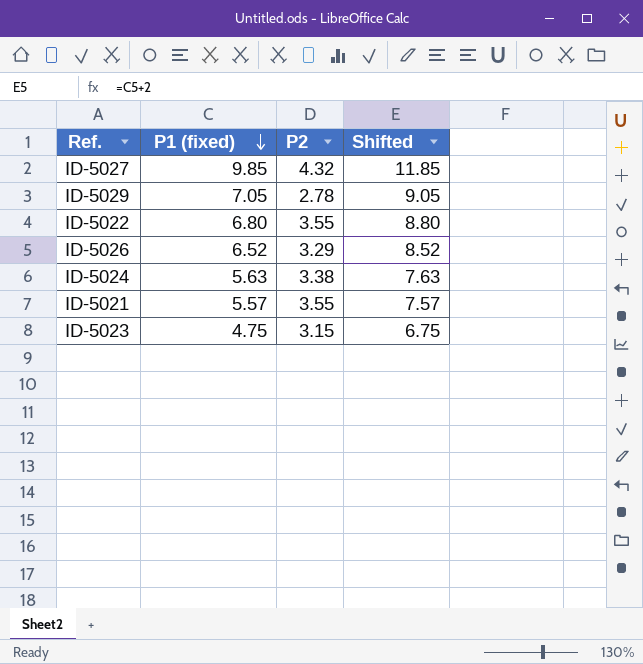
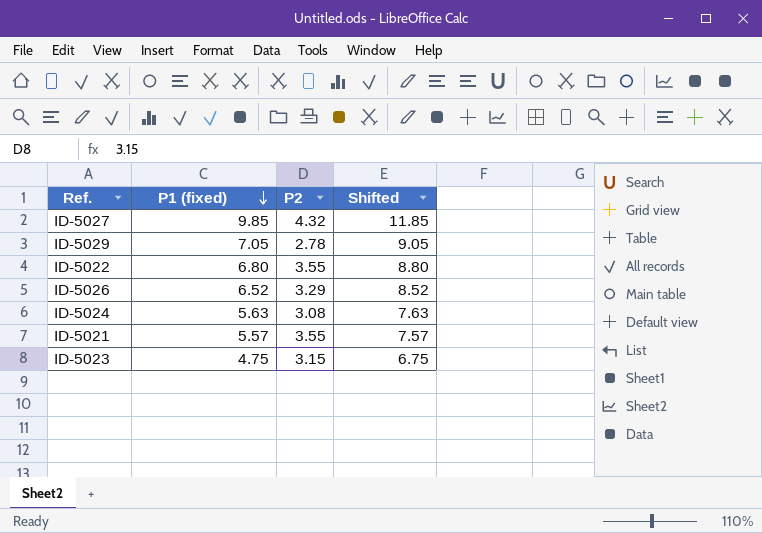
ID-5024 | P2: 3.38 -> 3.08

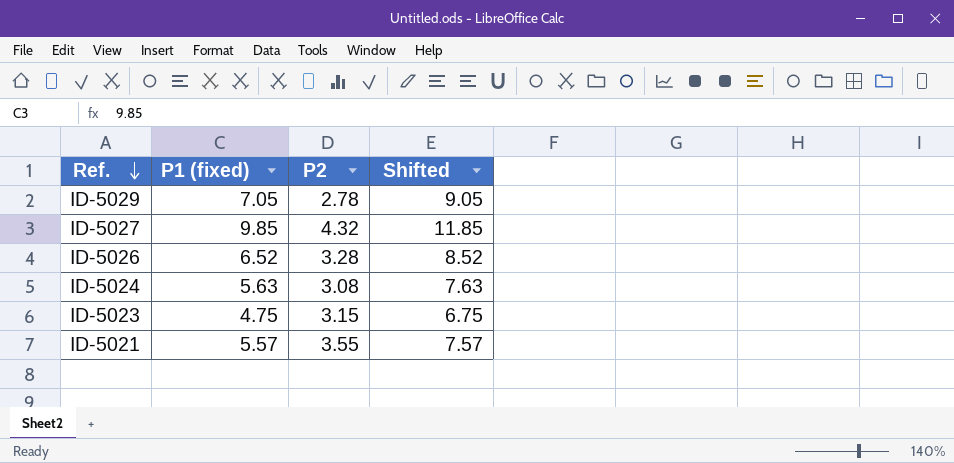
row order: P1 (fixed) descending -> Ref. descending
row ID-5022: 6.80 | 3.55 | 8.80 -> none
ID-5026 | P2: 3.29 -> 3.28

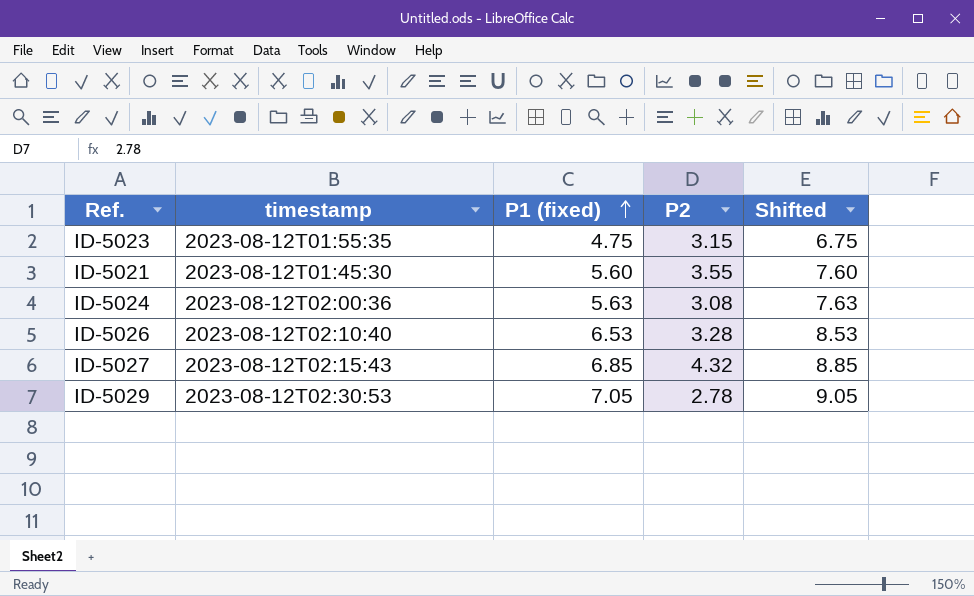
row order: Ref. descending -> P1 (fixed) ascending
column timestamp | position: none -> 2
ID-5021 | P1 (fixed): 5.57 -> 5.60
ID-5021 | Shifted: 7.57 -> 7.60
ID-5026 | P1 (fixed): 6.52 -> 6.53
ID-5026 | Shifted: 8.52 -> 8.53
ID-5027 | P1 (fixed): 9.85 -> 6.85
ID-5027 | Shifted: 11.85 -> 8.85

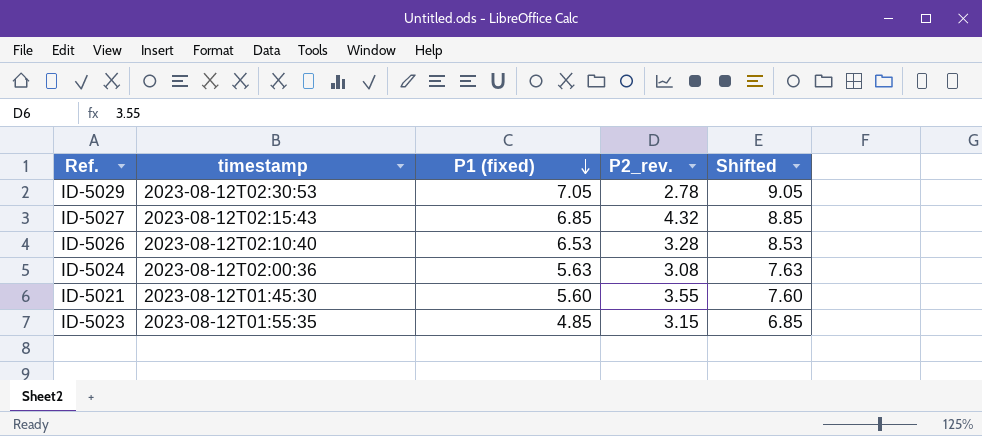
row order: P1 (fixed) ascending -> P1 (fixed) descending
column name: P2 -> P2_rev.
ID-5023 | P1 (fixed): 4.75 -> 4.85
ID-5023 | Shifted: 6.75 -> 6.85

